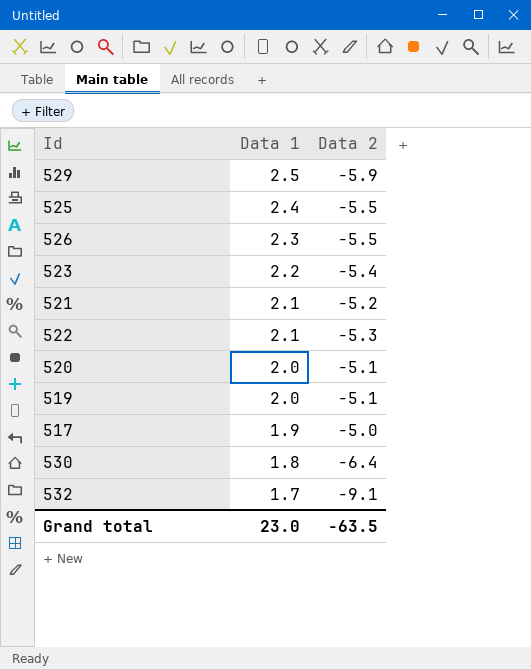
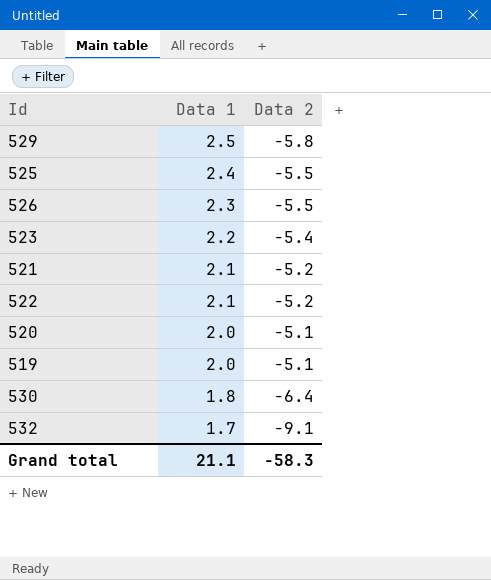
row 517: 1.9 | -5.0 -> none
529 | Data 2: -5.9 -> -5.8
522 | Data 2: -5.3 -> -5.2
Grand total | Data 1: 23.0 -> 21.1
Grand total | Data 2: -63.5 -> -58.3

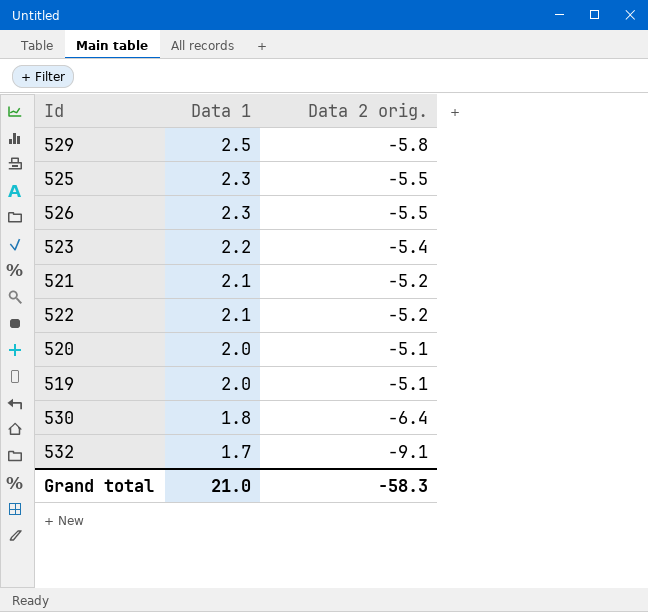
column name: Data 2 -> Data 2 orig.
525 | Data 1: 2.4 -> 2.3
Grand total | Data 1: 21.1 -> 21.0

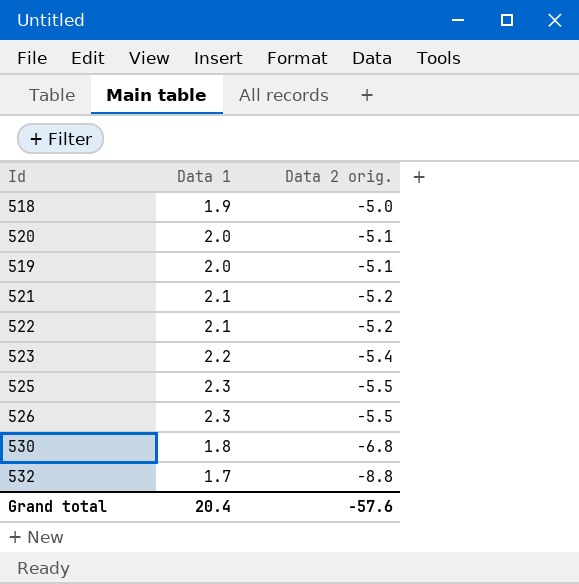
row order: Data 1 descending -> Data 2 orig. descending
row 529: 2.5 | -5.8 -> none
row 518: none -> 1.9 | -5.0
530 | Data 2 orig.: -6.4 -> -6.8
532 | Data 2 orig.: -9.1 -> -8.8
Grand total | Data 1: 21.0 -> 20.4
Grand total | Data 2 orig.: -58.3 -> -57.6

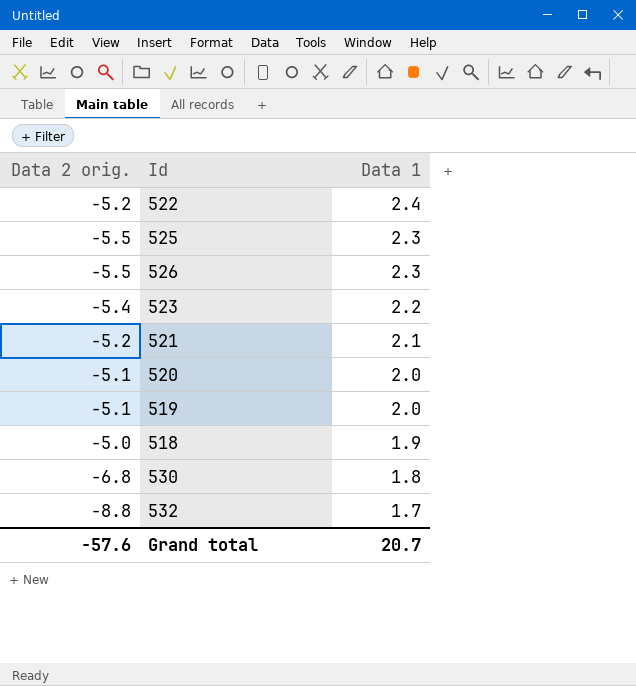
row order: Data 2 orig. descending -> Data 1 descending
column Data 2 orig. | position: 3 -> 1
522 | Data 1: 2.1 -> 2.4
Grand total | Data 1: 20.4 -> 20.7

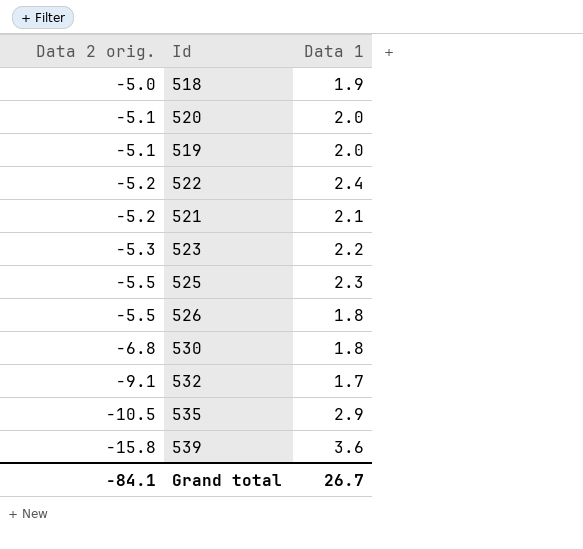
row order: Data 1 descending -> Data 2 orig. descending
523 | Data 2 orig.: -5.4 -> -5.3
526 | Data 1: 2.3 -> 1.8
532 | Data 2 orig.: -8.8 -> -9.1
row 535: none -> -10.5 | 2.9
row 539: none -> -15.8 | 3.6
Grand total | Data 2 orig.: -57.6 -> -84.1
Grand total | Data 1: 20.7 -> 26.7

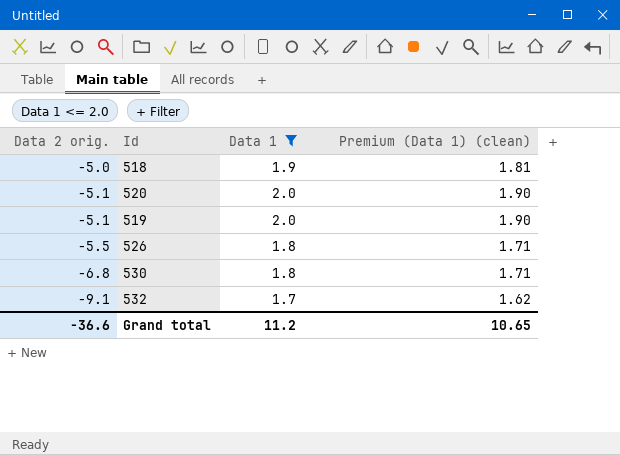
filter: none -> Data 1 <= 2.0
column Premium (Data 1) (clean) | formula: none -> [Data 1] * 0.95
Grand total | Data 2 orig.: -84.1 -> -36.6
Grand total | Data 1: 26.7 -> 11.2

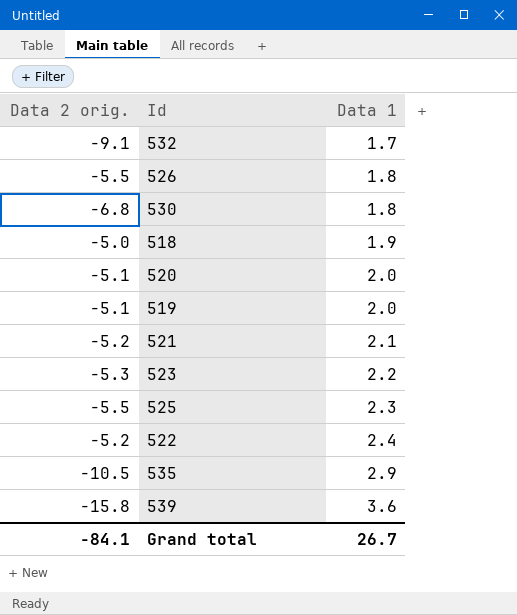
filter: Data 1 <= 2.0 -> none
row order: Data 2 orig. descending -> Data 1 ascending
column Premium (Data 1) (clean) | formula: [Data 1] * 0.95 -> none
Grand total | Data 2 orig.: -36.6 -> -84.1
Grand total | Data 1: 11.2 -> 26.7

